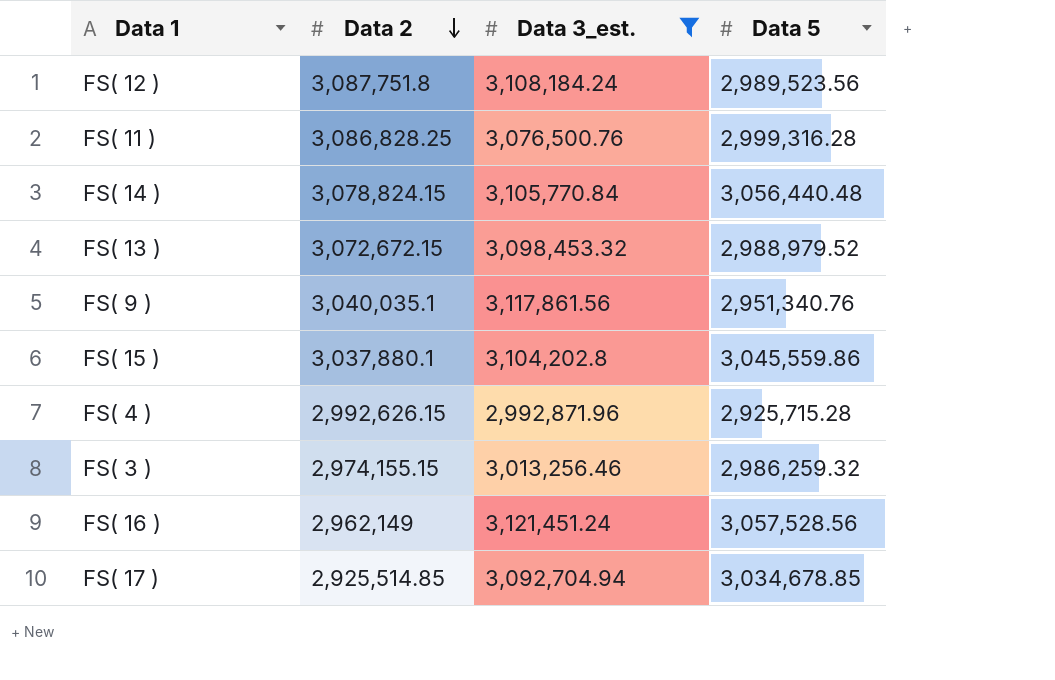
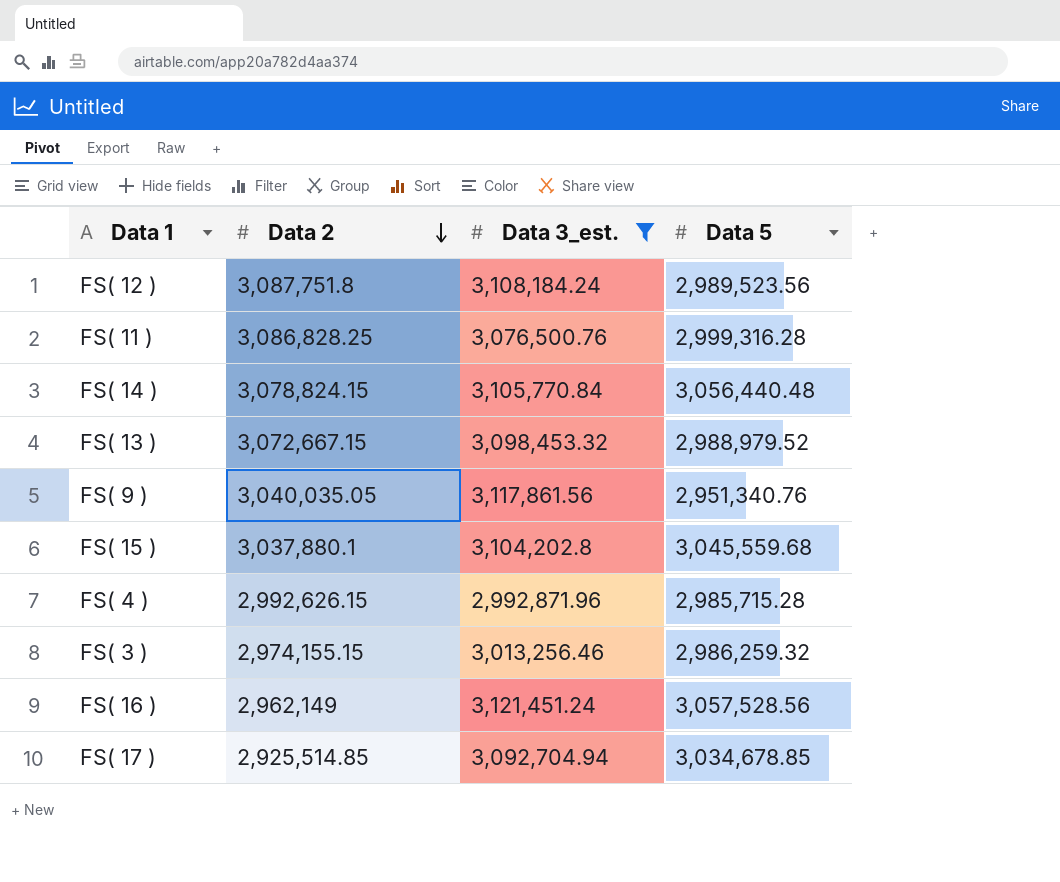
FS( 13 ) | Data 2: 3,072,672.15 -> 3,072,667.15
FS( 9 ) | Data 2: 3,040,035.1 -> 3,040,035.05
FS( 15 ) | Data 5: 3,045,559.86 -> 3,045,559.68
FS( 4 ) | Data 5: 2,925,715.28 -> 2,985,715.28

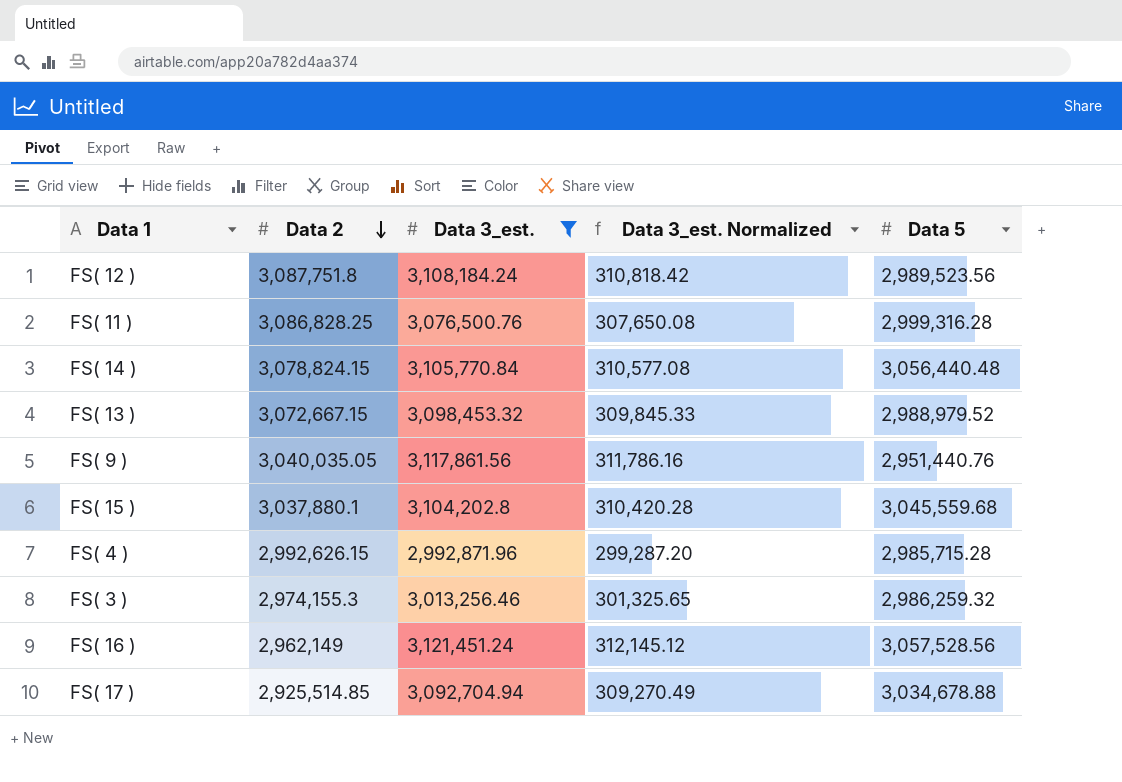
column Data 3_est. Normalized | formula: none -> [Data 3_est.] * 0.1
FS( 9 ) | Data 5: 2,951,340.76 -> 2,951,440.76
FS( 3 ) | Data 2: 2,974,155.15 -> 2,974,155.3
FS( 17 ) | Data 5: 3,034,678.85 -> 3,034,678.88

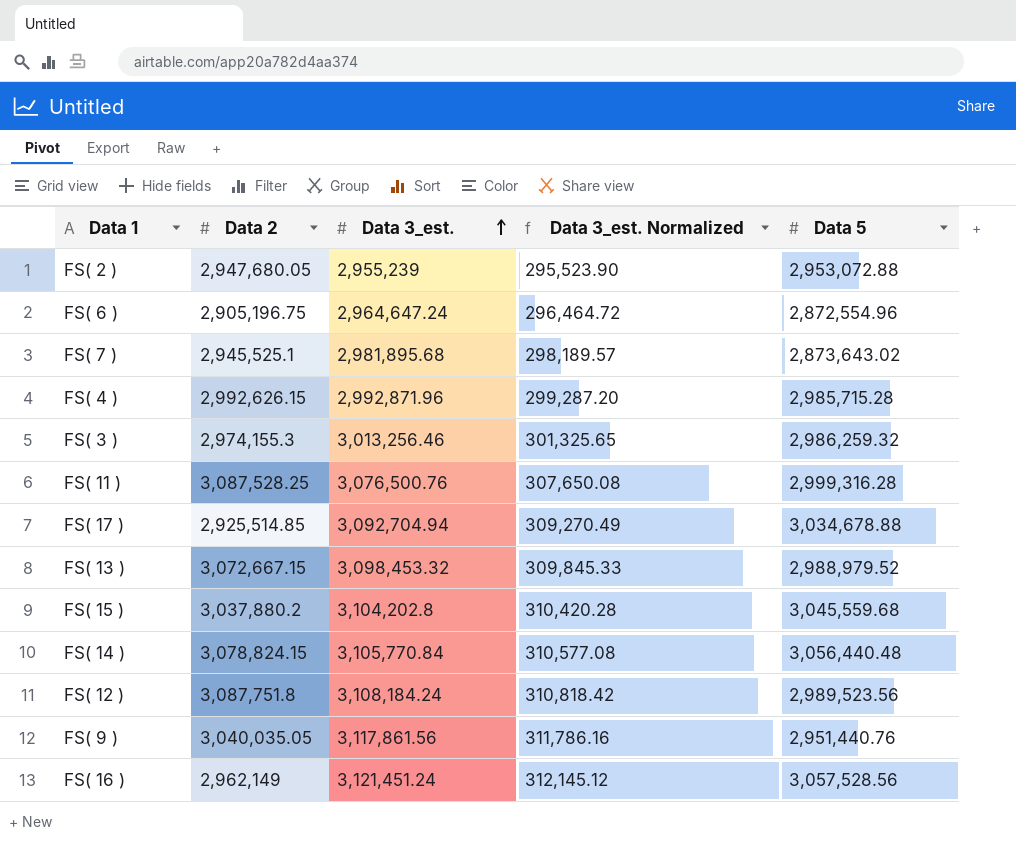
filter: Data 3_est. >= 2,992,871.96 -> none
row order: Data 2 descending -> Data 3_est. ascending
FS( 11 ) | Data 2: 3,086,828.25 -> 3,087,528.25
FS( 15 ) | Data 2: 3,037,880.1 -> 3,037,880.2

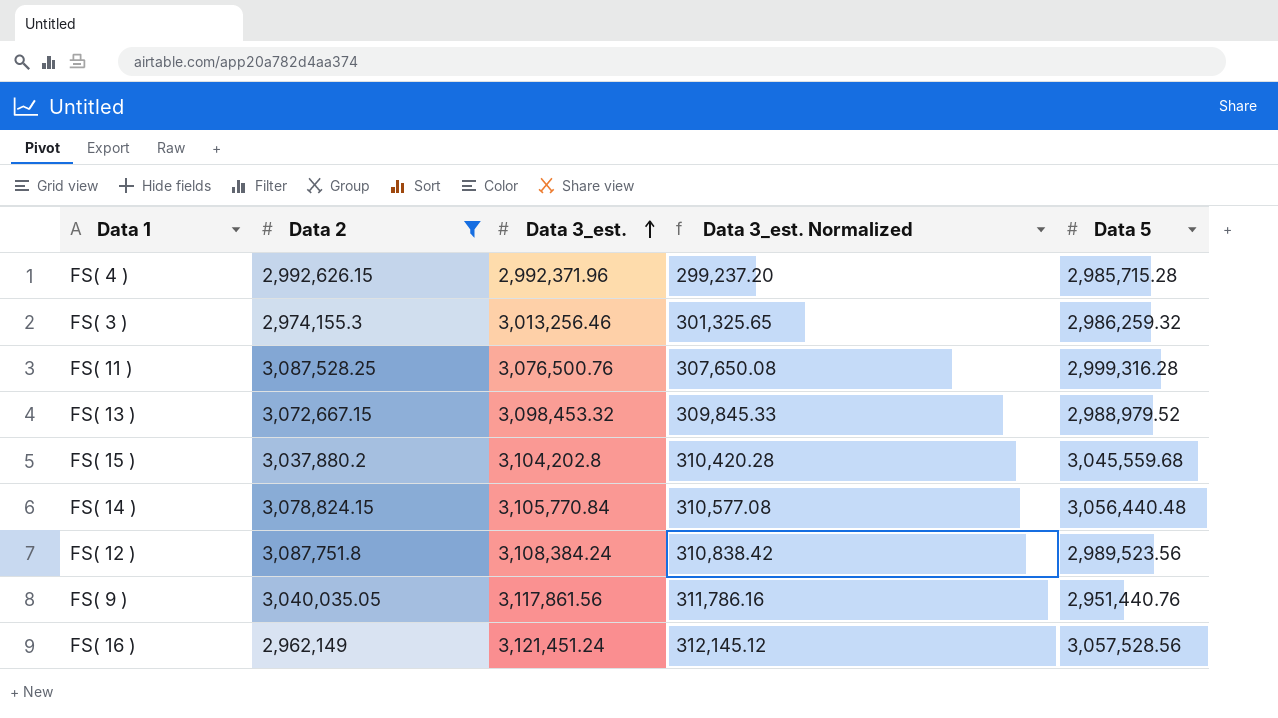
filter: none -> Data 2 >= 2,962,149
FS( 4 ) | Data 3_est.: 2,992,871.96 -> 2,992,371.96
FS( 4 ) | Data 3_est. Normalized: 299,287.20 -> 299,237.20
FS( 12 ) | Data 3_est.: 3,108,184.24 -> 3,108,384.24
FS( 12 ) | Data 3_est. Normalized: 310,818.42 -> 310,838.42

